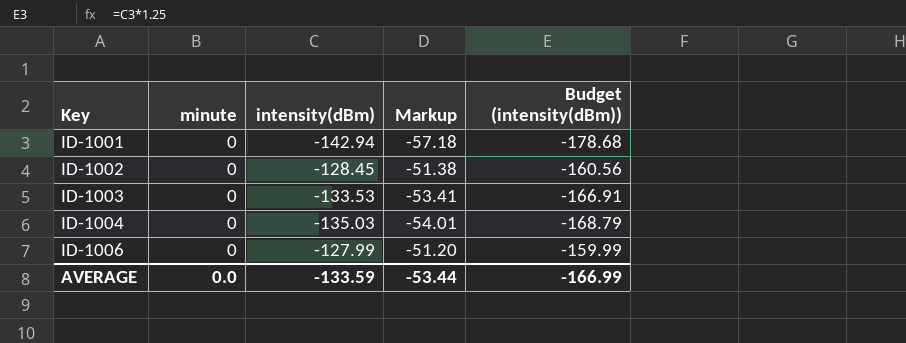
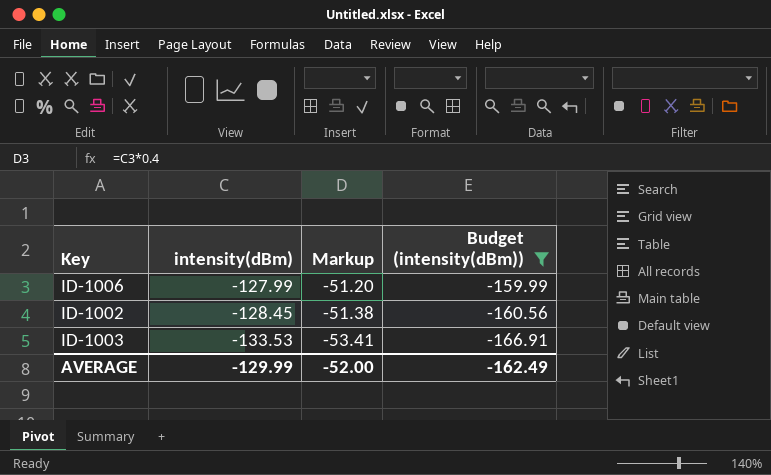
filter: none -> Budget (intensity(dBm)) >= -166.91
row order: Key ascending -> intensity(dBm) descending
column minute | position: 2 -> none
AVERAGE | intensity(dBm): -133.59 -> -129.99
AVERAGE | Markup: -53.44 -> -52.00
AVERAGE | Budget (intensity(dBm)): -166.99 -> -162.49

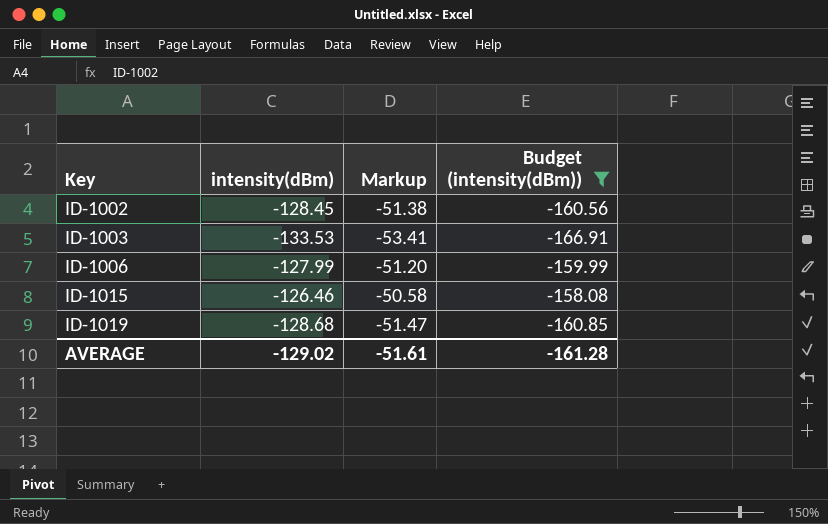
row order: intensity(dBm) descending -> Key ascending
row ID-1015: none -> -126.46 | -50.58 | -158.08
row ID-1019: none -> -128.68 | -51.47 | -160.85
AVERAGE | intensity(dBm): -129.99 -> -129.02
AVERAGE | Markup: -52.00 -> -51.61
AVERAGE | Budget (intensity(dBm)): -162.49 -> -161.28

